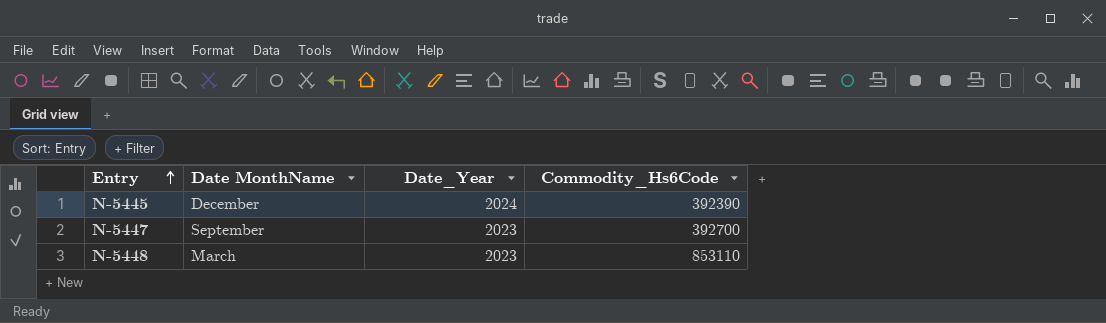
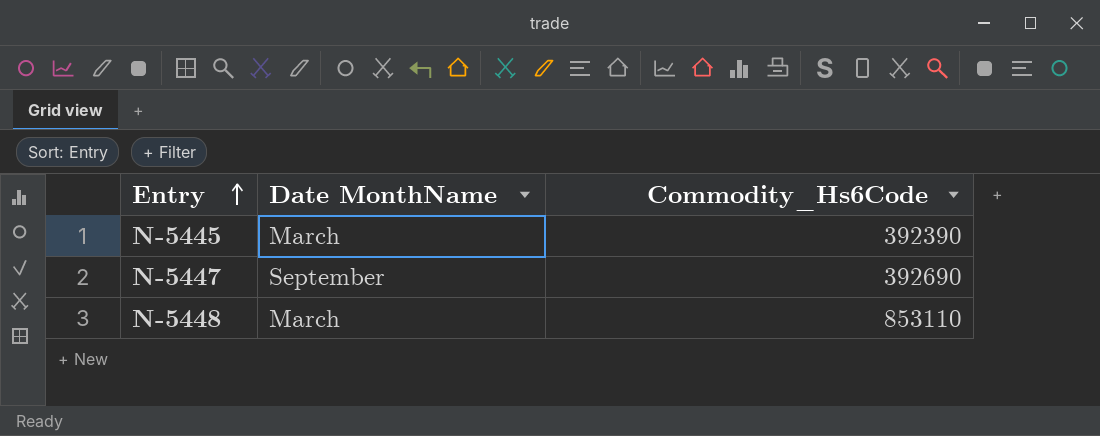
column Date_Year | position: 3 -> none
N-5445 | Date MonthName: December -> March
N-5447 | Commodity_Hs6Code: 392700 -> 392690

